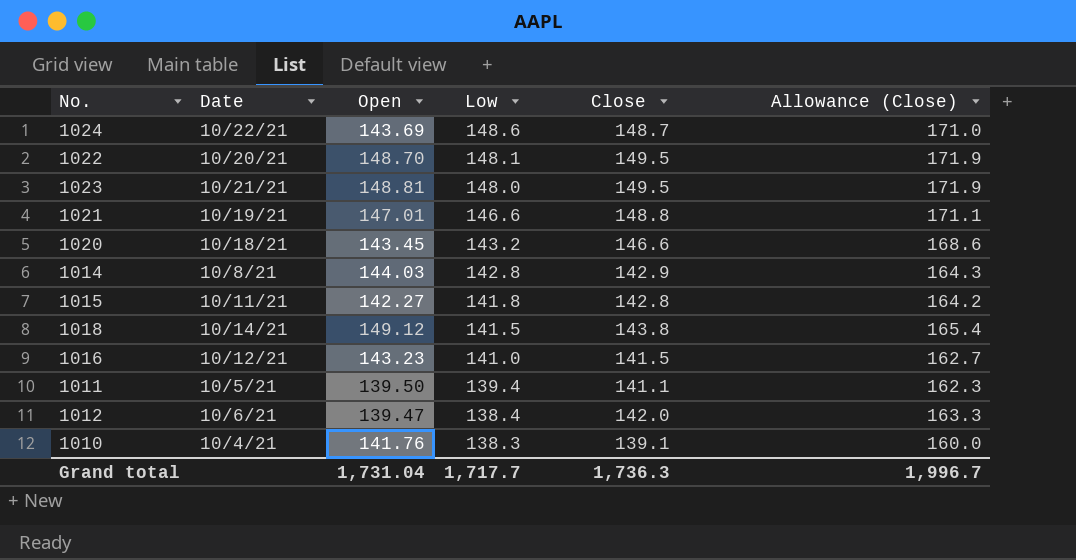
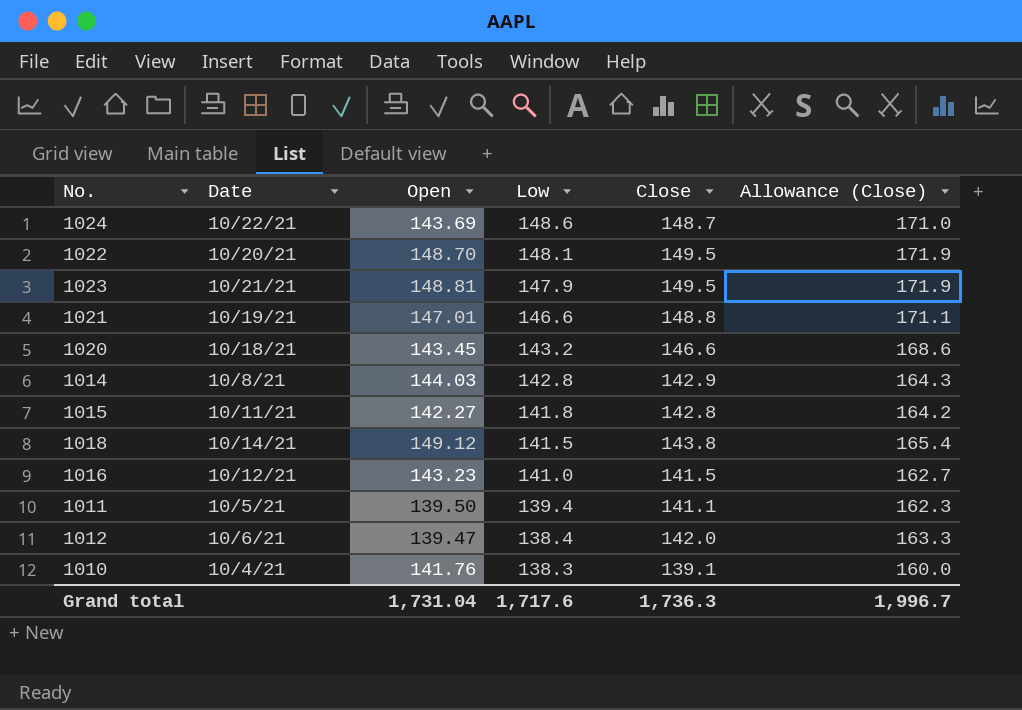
1023 | Low: 148.0 -> 147.9
Grand total | Low: 1,717.7 -> 1,717.6

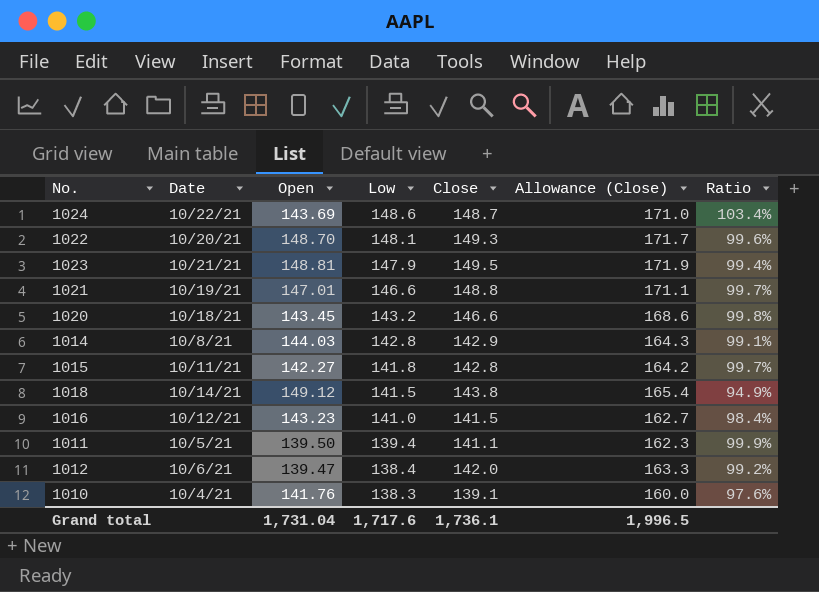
column Ratio | formula: none -> [Low] / [Open]
1022 | Close: 149.5 -> 149.3
1022 | Allowance (Close): 171.9 -> 171.7
Grand total | Close: 1,736.3 -> 1,736.1
Grand total | Allowance (Close): 1,996.7 -> 1,996.5

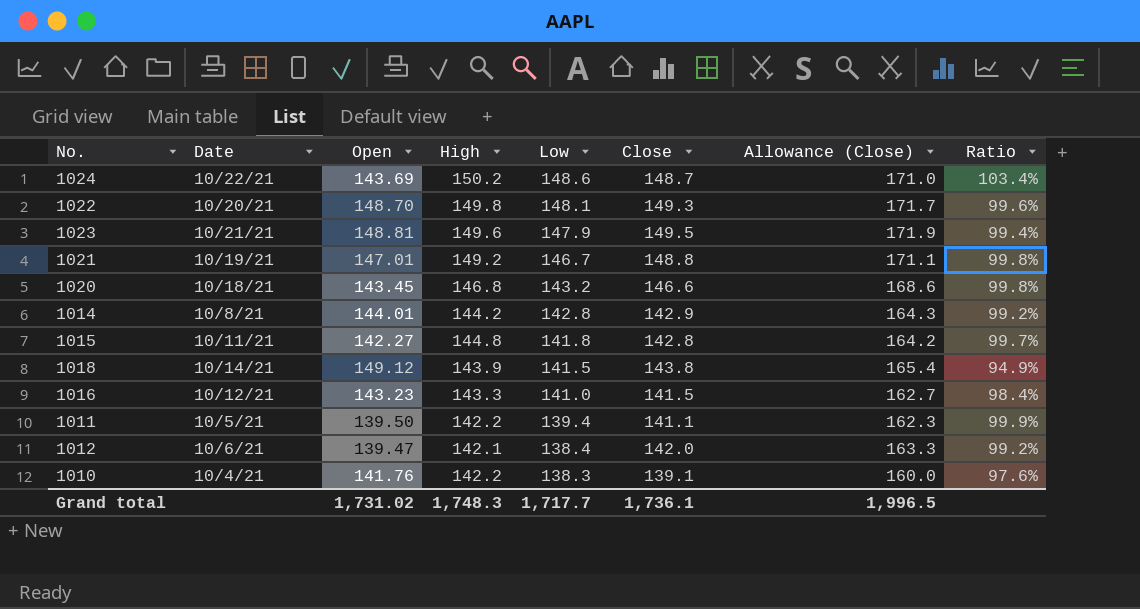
column High | position: none -> 4
1021 | Low: 146.6 -> 146.7
1021 | Ratio: 99.7% -> 99.8%
1014 | Open: 144.03 -> 144.01
1014 | Ratio: 99.1% -> 99.2%
Grand total | Open: 1,731.04 -> 1,731.02
Grand total | Low: 1,717.6 -> 1,717.7

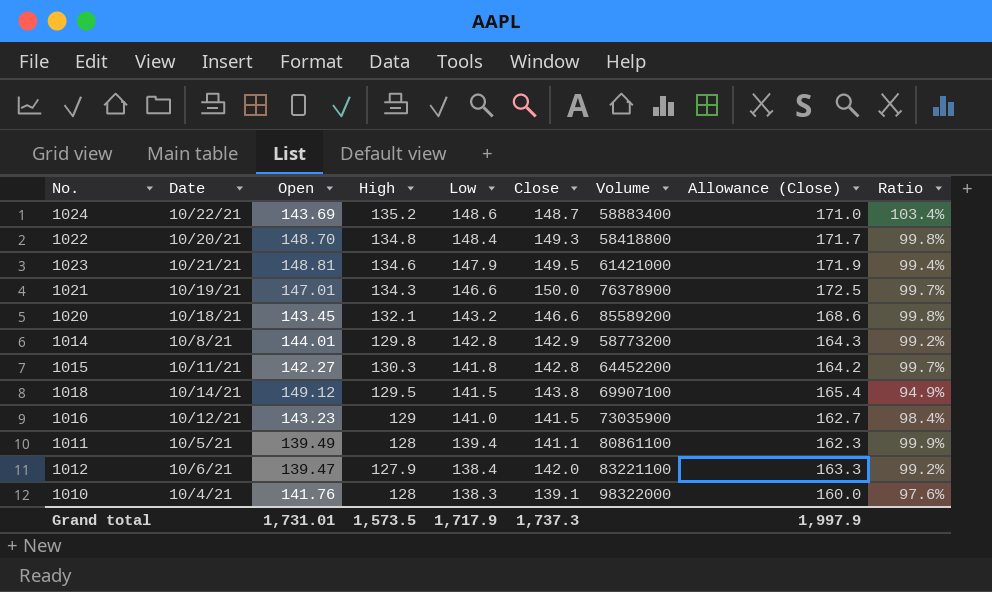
column Volume | position: none -> 7
1024 | High: 150.2 -> 135.2
1022 | High: 149.8 -> 134.8
1022 | Low: 148.1 -> 148.4
1022 | Ratio: 99.6% -> 99.8%
1023 | High: 149.6 -> 134.6
1021 | High: 149.2 -> 134.3
1021 | Low: 146.7 -> 146.6
1021 | Close: 148.8 -> 150.0
1021 | Allowance (Close): 171.1 -> 172.5
1021 | Ratio: 99.8% -> 99.7%
1020 | High: 146.8 -> 132.1
1014 | High: 144.2 -> 129.8
1015 | High: 144.8 -> 130.3
1018 | High: 143.9 -> 129.5
1016 | High: 143.3 -> 129
1011 | Open: 139.50 -> 139.49
1011 | High: 142.2 -> 128
1012 | High: 142.1 -> 127.9
1010 | High: 142.2 -> 128
Grand total | Open: 1,731.02 -> 1,731.01
Grand total | High: 1,748.3 -> 1,573.5
Grand total | Low: 1,717.7 -> 1,717.9
Grand total | Close: 1,736.1 -> 1,737.3
Grand total | Allowance (Close): 1,996.5 -> 1,997.9

